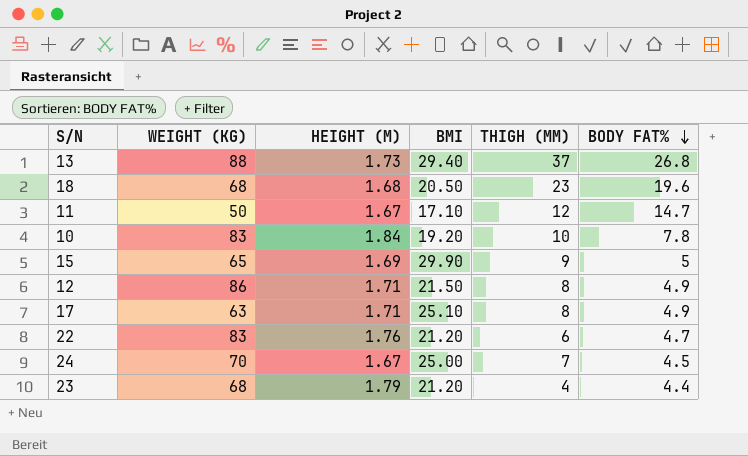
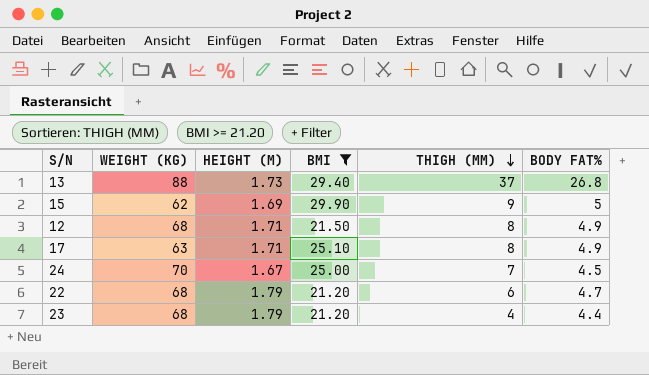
filter: none -> BMI >= 21.20
row order: BODY FAT% descending -> THIGH (MM) descending
15 | WEIGHT (KG): 65 -> 62
12 | WEIGHT (KG): 86 -> 68
22 | WEIGHT (KG): 83 -> 68
22 | HEIGHT (M): 1.76 -> 1.79

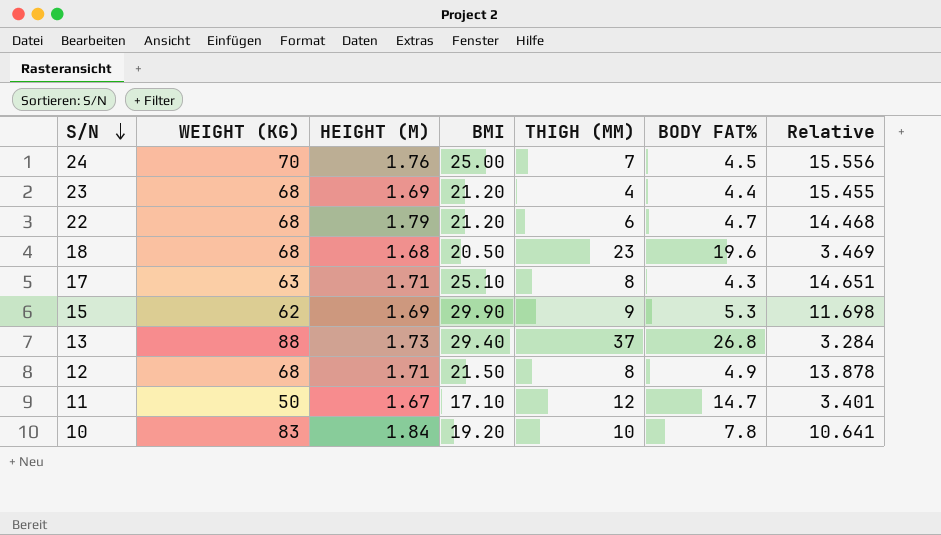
filter: BMI >= 21.20 -> none
row order: THIGH (MM) descending -> S/N descending
column Relative | formula: none -> [WEIGHT (KG)] / [BODY FAT%]
24 | HEIGHT (M): 1.67 -> 1.76
23 | HEIGHT (M): 1.79 -> 1.69
17 | BODY FAT%: 4.9 -> 4.3
15 | BODY FAT%: 5 -> 5.3

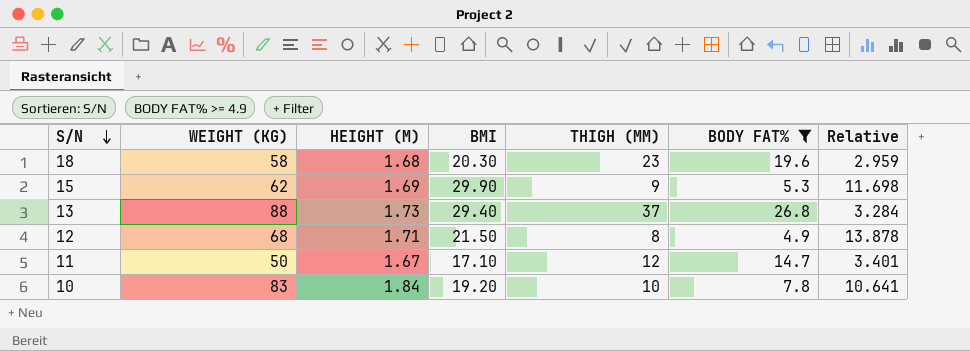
filter: none -> BODY FAT% >= 4.9
18 | WEIGHT (KG): 68 -> 58
18 | BMI: 20.50 -> 20.30
18 | Relative: 3.469 -> 2.959

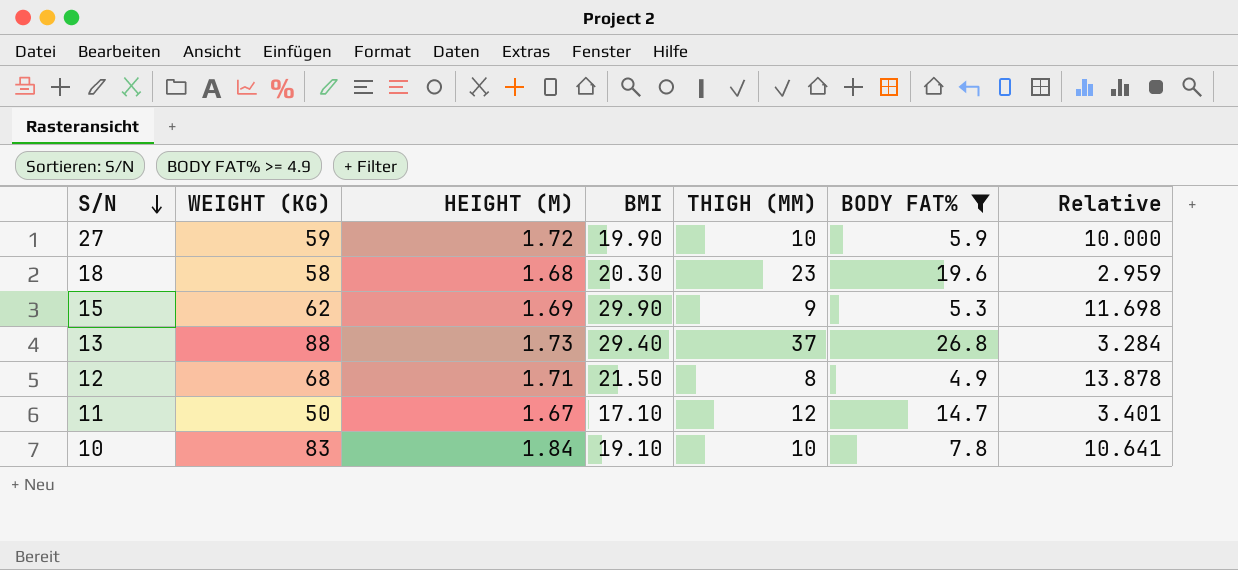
row 27: none -> 59 | 1.72 | 19.90 | 10 | 5.9 | 10.000
10 | BMI: 19.20 -> 19.10

